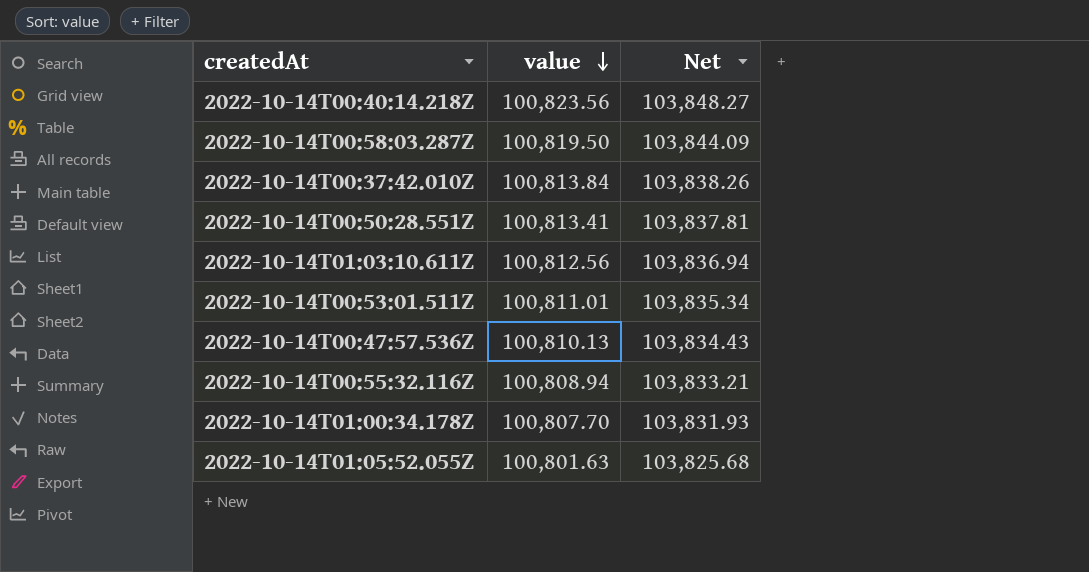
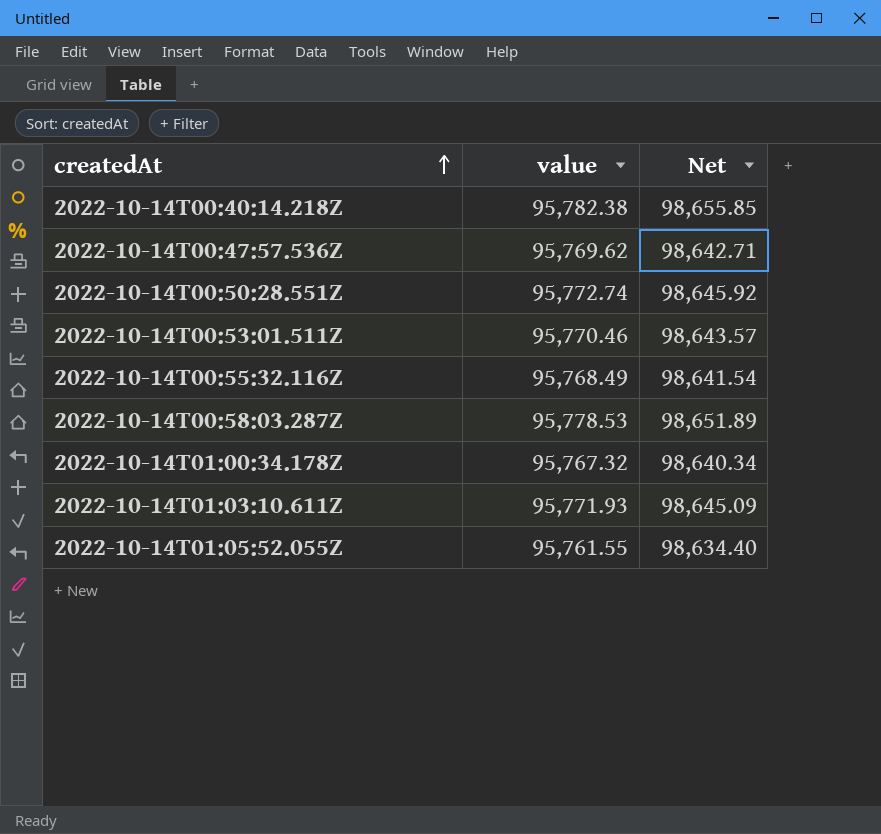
row order: value descending -> createdAt ascending
row 2022-10-14T00:37:42.010Z: 100,813.84 | 103,838.26 -> none
2022-10-14T00:40:14.218Z | value: 100,823.56 -> 95,782.38
2022-10-14T00:40:14.218Z | Net: 103,848.27 -> 98,655.85
2022-10-14T00:47:57.536Z | value: 100,810.13 -> 95,769.62
2022-10-14T00:47:57.536Z | Net: 103,834.43 -> 98,642.71
2022-10-14T00:50:28.551Z | value: 100,813.41 -> 95,772.74
2022-10-14T00:50:28.551Z | Net: 103,837.81 -> 98,645.92
2022-10-14T00:53:01.511Z | value: 100,811.01 -> 95,770.46
2022-10-14T00:53:01.511Z | Net: 103,835.34 -> 98,643.57
2022-10-14T00:55:32.116Z | value: 100,808.94 -> 95,768.49
2022-10-14T00:55:32.116Z | Net: 103,833.21 -> 98,641.54
2022-10-14T00:58:03.287Z | value: 100,819.50 -> 95,778.53
2022-10-14T00:58:03.287Z | Net: 103,844.09 -> 98,651.89
2022-10-14T01:00:34.178Z | value: 100,807.70 -> 95,767.32
2022-10-14T01:00:34.178Z | Net: 103,831.93 -> 98,640.34
2022-10-14T01:03:10.611Z | value: 100,812.56 -> 95,771.93
2022-10-14T01:03:10.611Z | Net: 103,836.94 -> 98,645.09
2022-10-14T01:05:52.055Z | value: 100,801.63 -> 95,761.55
2022-10-14T01:05:52.055Z | Net: 103,825.68 -> 98,634.40

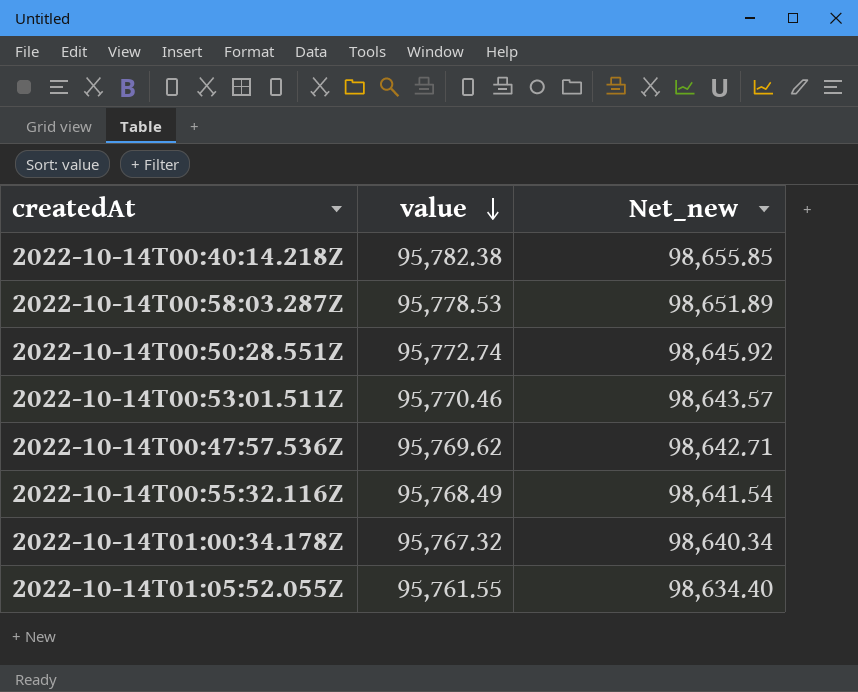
row order: createdAt ascending -> value descending
column name: Net -> Net_new
row 2022-10-14T01:03:10.611Z: 95,771.93 | 98,645.09 -> none

